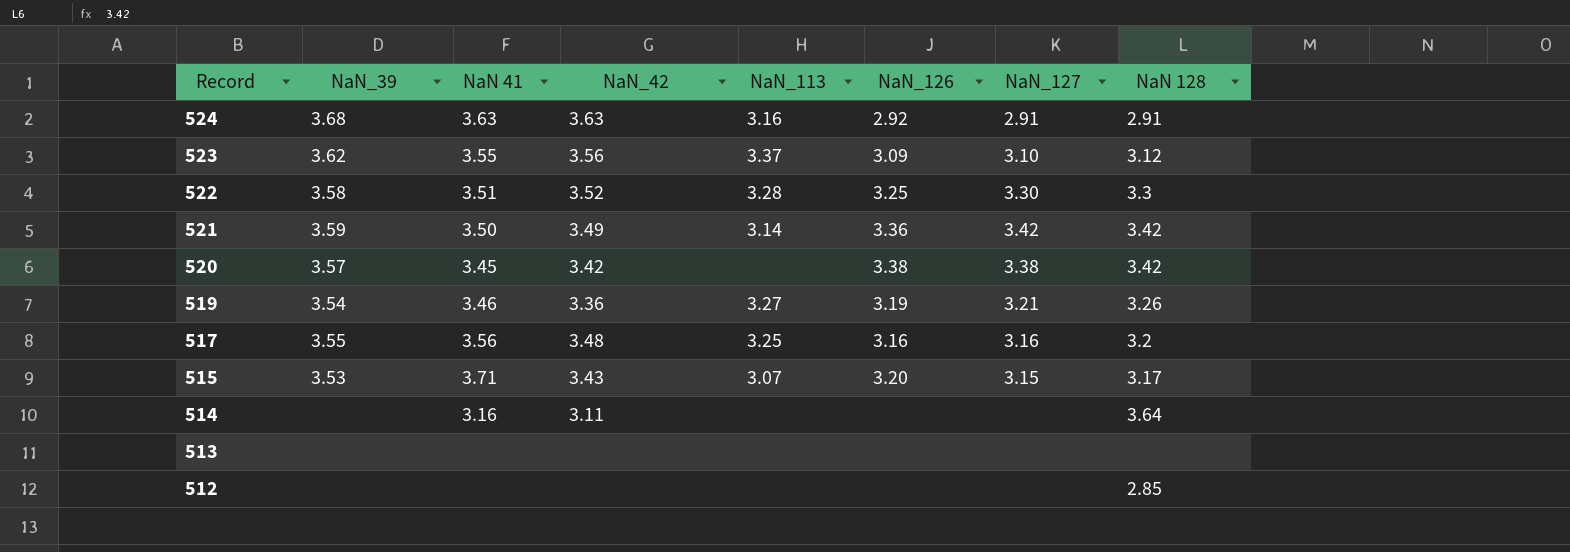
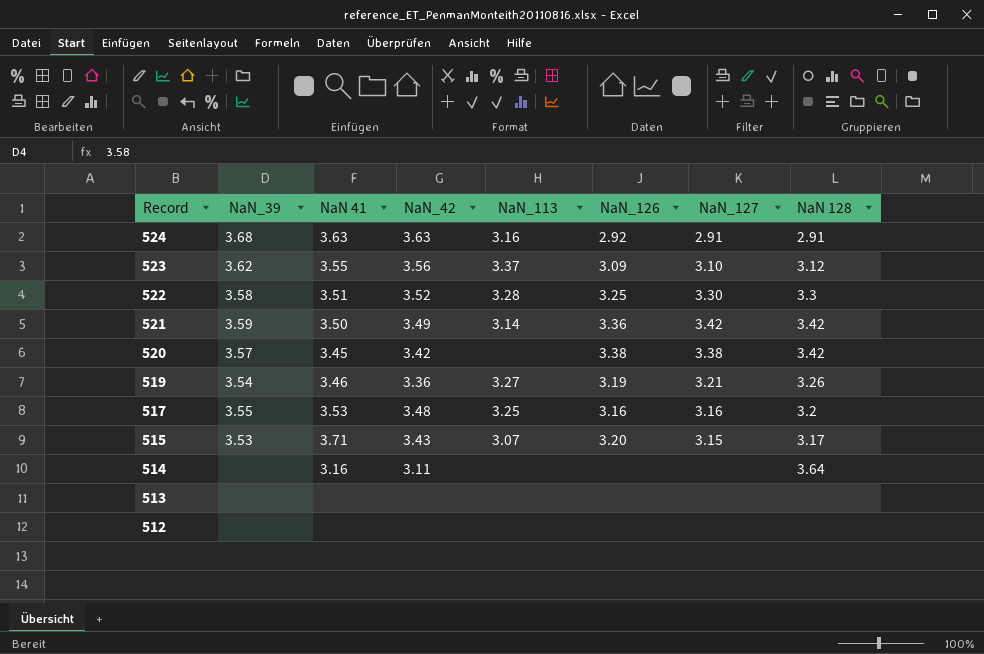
517 | NaN 41: 3.56 -> 3.53
512 | NaN 128: 2.85 -> none

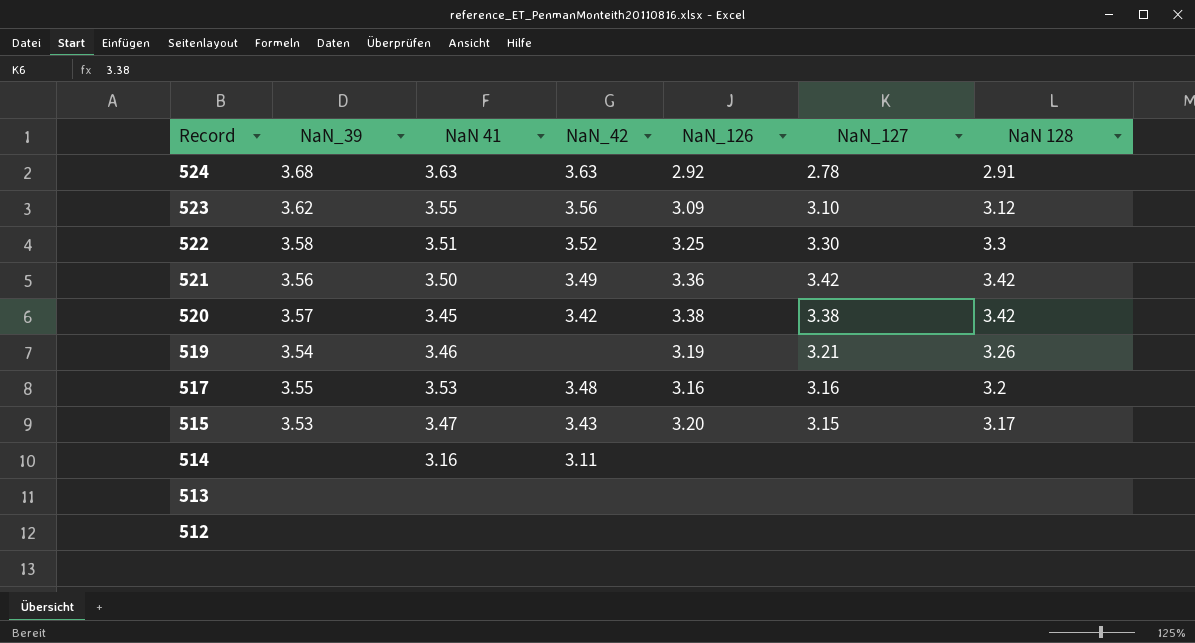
column NaN_113 | position: 5 -> none
524 | NaN_127: 2.91 -> 2.78
521 | NaN_39: 3.59 -> 3.56
519 | NaN_42: 3.36 -> none
515 | NaN 41: 3.71 -> 3.47
514 | NaN 128: 3.64 -> none

